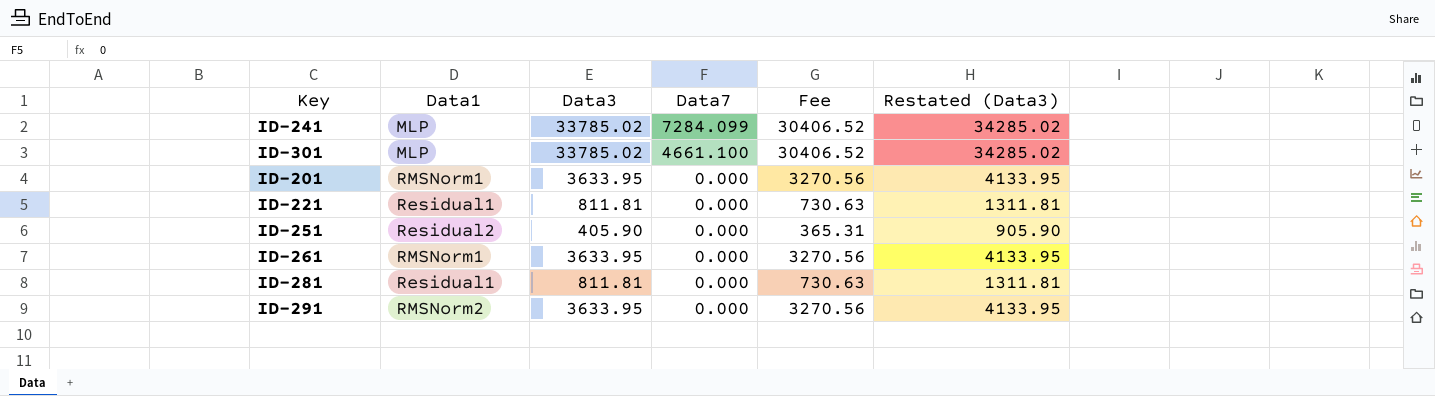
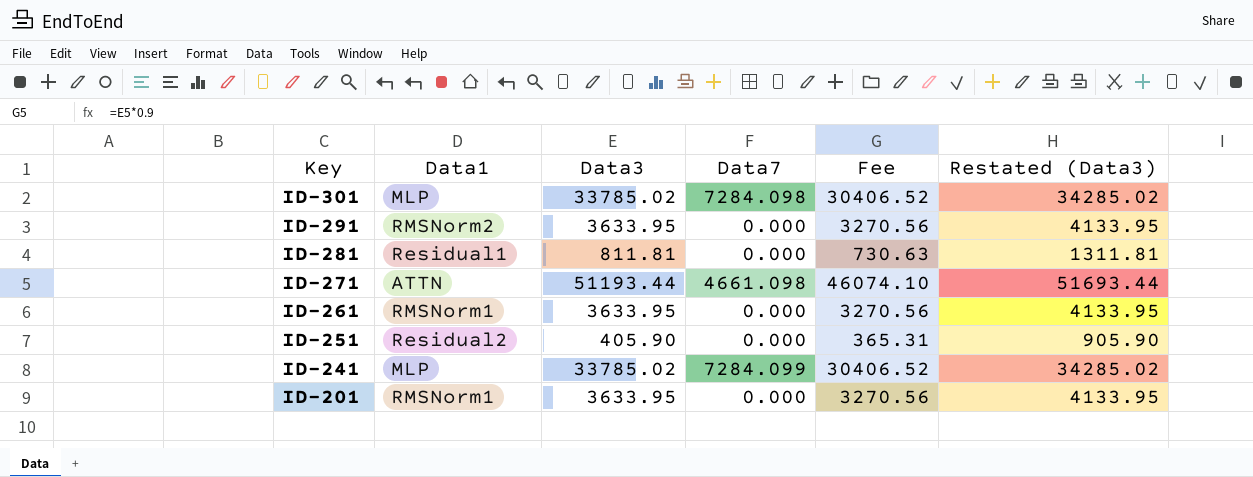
row order: Data7 descending -> Key descending
row ID-221: Residual1 | 811.81 | 0.000 | 730.63 | 1311.81 -> none
ID-301 | Data7: 4661.100 -> 7284.098
row ID-271: none -> ATTN | 51193.44 | 4661.098 | 46074.10 | 51693.44

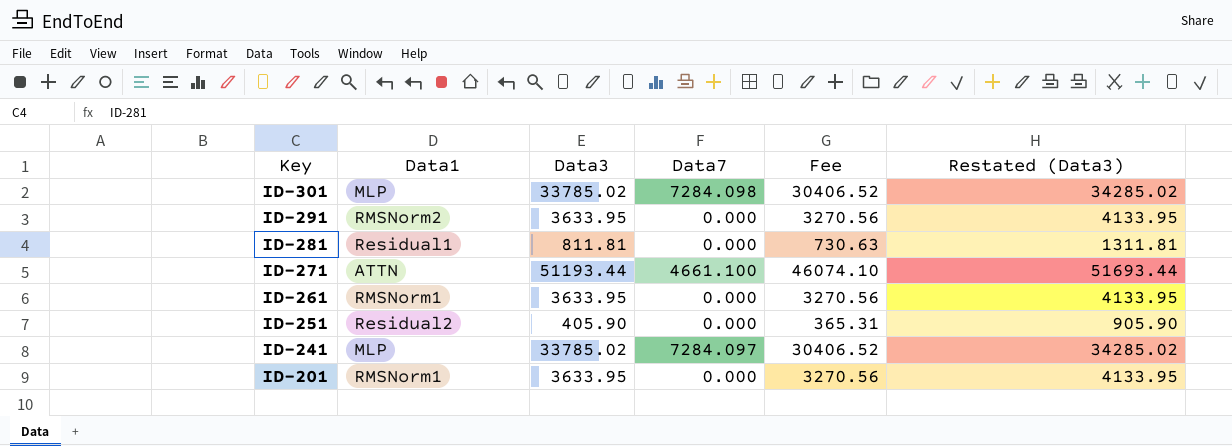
ID-271 | Data7: 4661.098 -> 4661.100
ID-241 | Data7: 7284.099 -> 7284.097

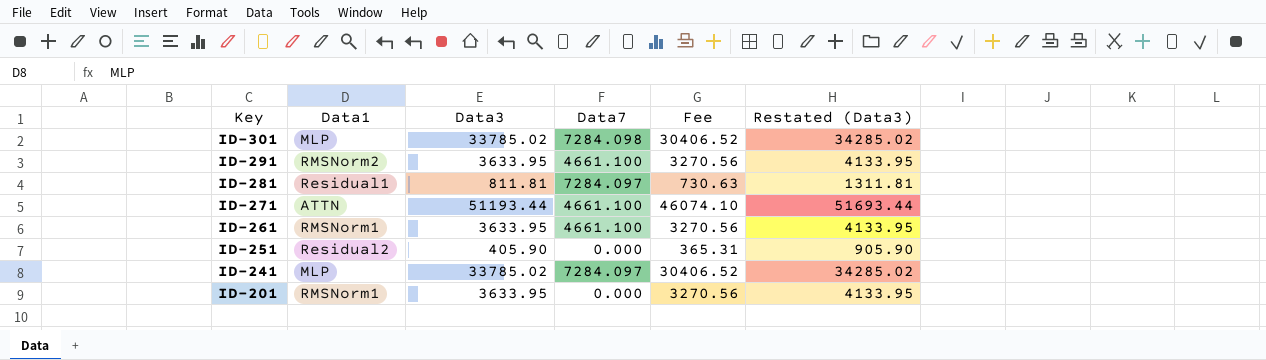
ID-291 | Data7: 0.000 -> 4661.100
ID-281 | Data7: 0.000 -> 7284.097
ID-261 | Data7: 0.000 -> 4661.100

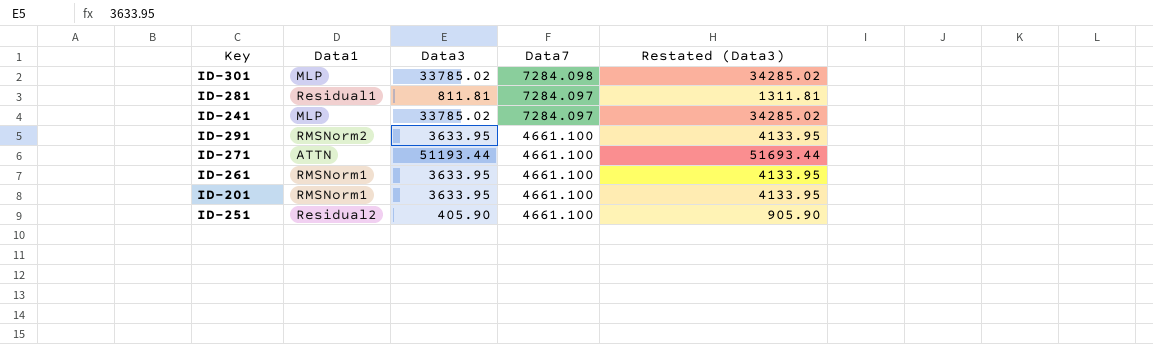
row order: Key descending -> Data7 descending
column Fee | formula: [Data3] * 0.9 -> none
ID-201 | Data7: 0.000 -> 4661.100
ID-251 | Data7: 0.000 -> 4661.100

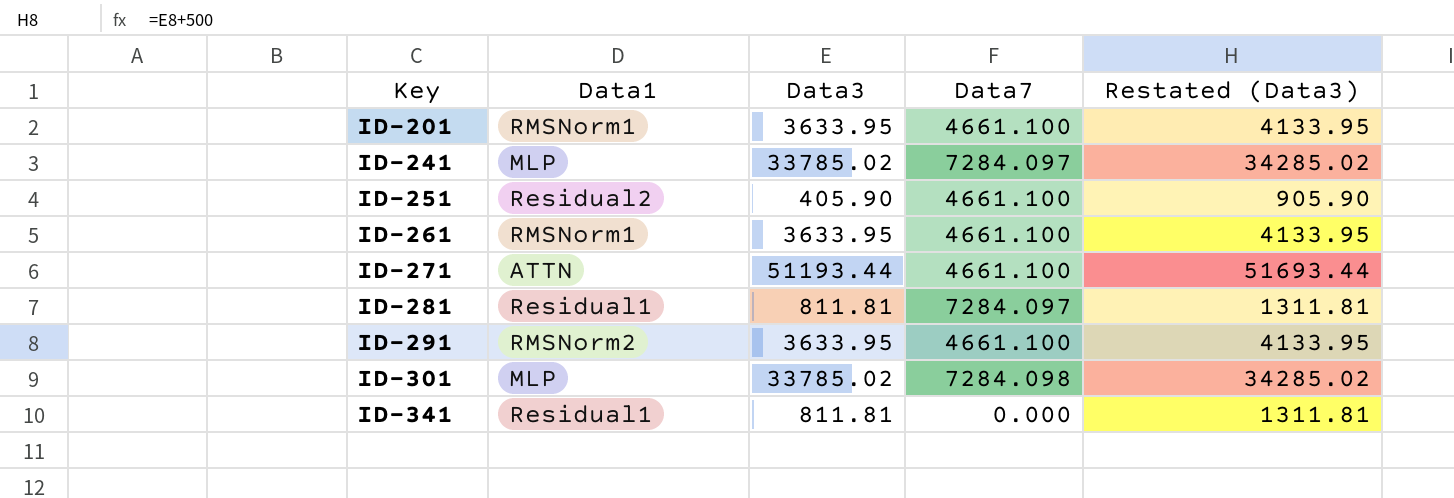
row order: Data7 descending -> Key ascending
row ID-341: none -> Residual1 | 811.81 | 0.000 | 1311.81

